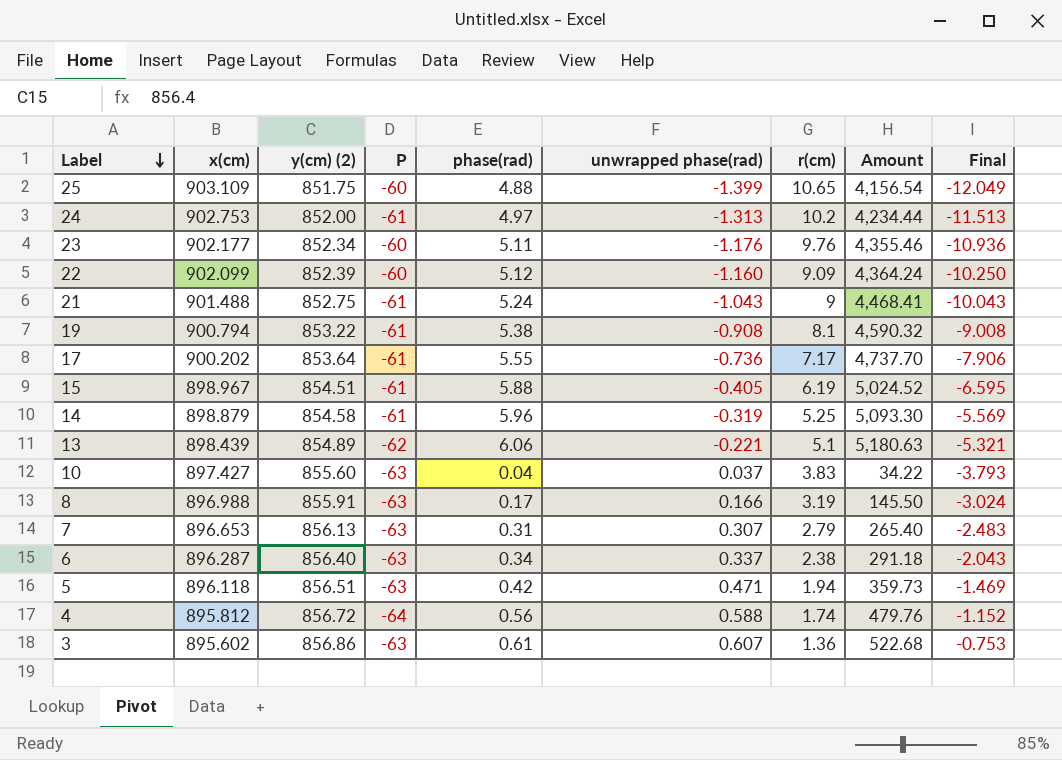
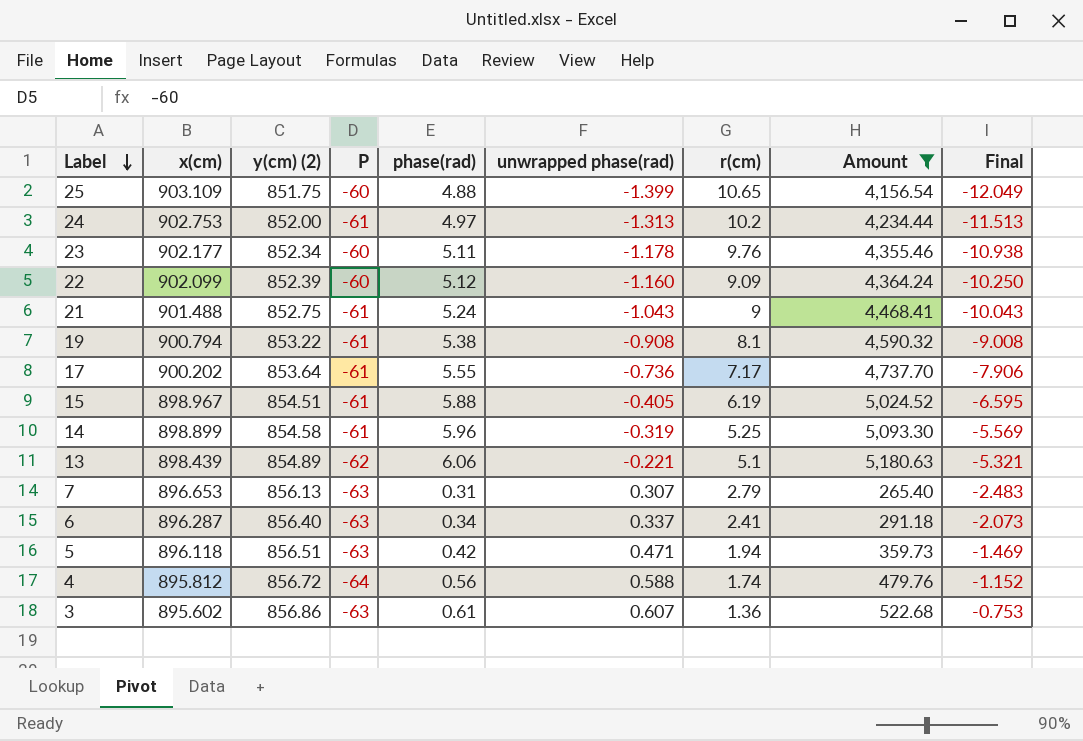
filter: none -> Amount >= 265.40
23 | unwrapped phase(rad): -1.176 -> -1.178
23 | Final: -10.936 -> -10.938
14 | x(cm): 898.879 -> 898.899
6 | r(cm): 2.38 -> 2.41
6 | Final: -2.043 -> -2.073

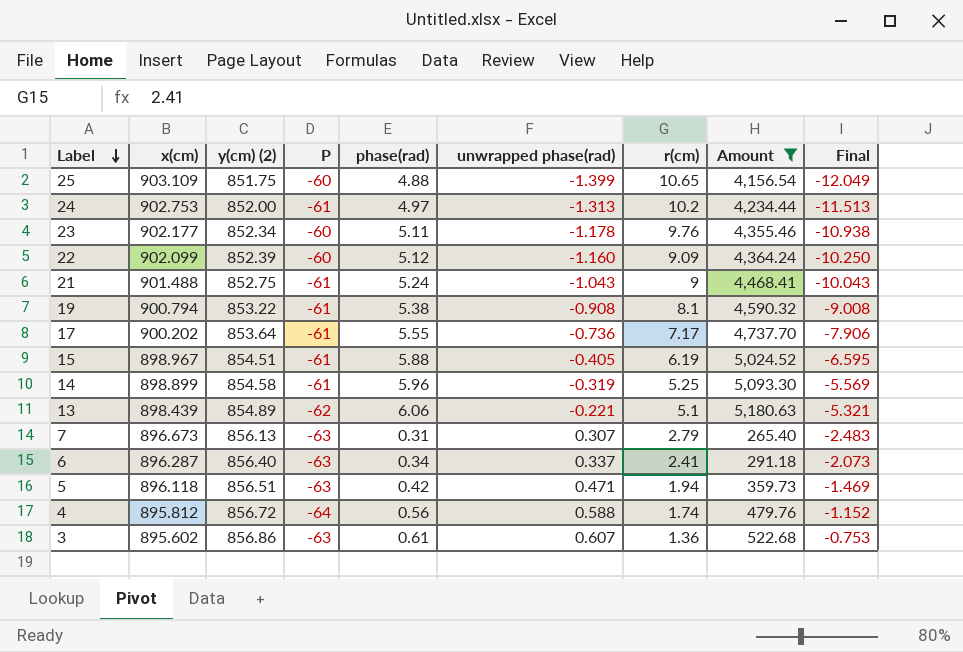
7 | x(cm): 896.653 -> 896.673

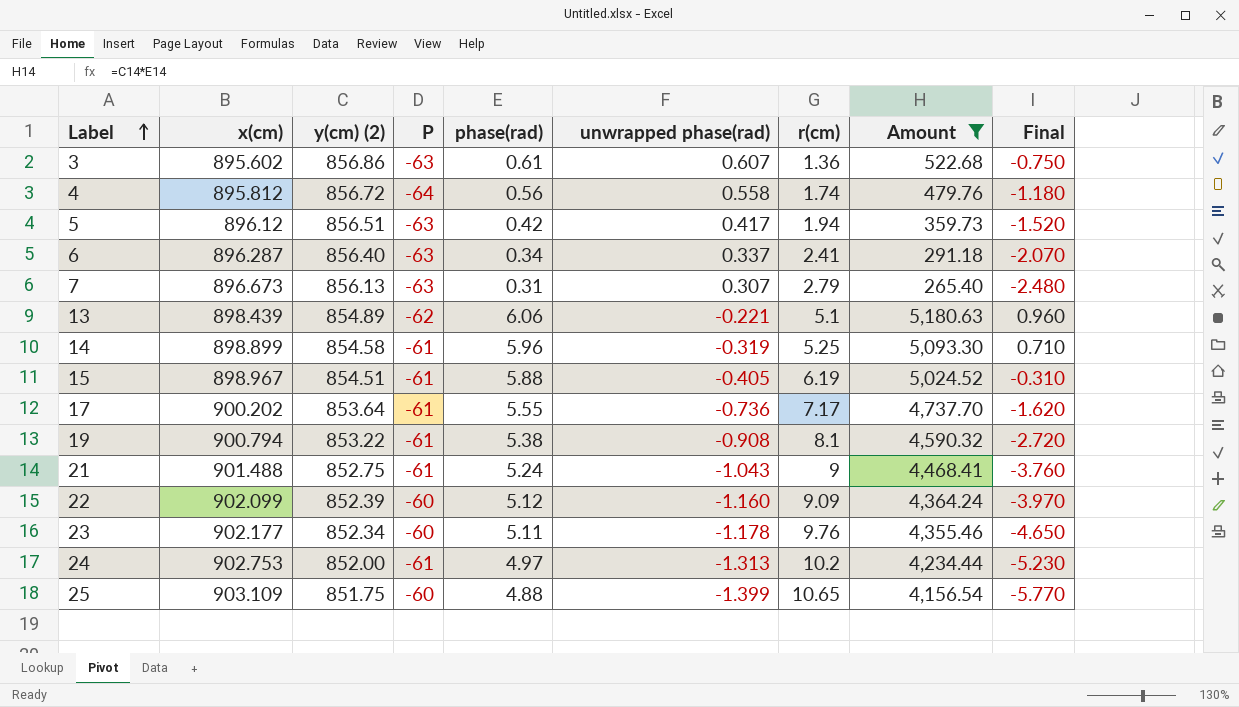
row order: Label descending -> Label ascending
column Final | formula: [unwrapped phase(rad)] - [r(cm)] -> [phase(rad)] - [r(cm)]
4 | unwrapped phase(rad): 0.588 -> 0.558
5 | x(cm): 896.118 -> 896.12
5 | unwrapped phase(rad): 0.471 -> 0.417

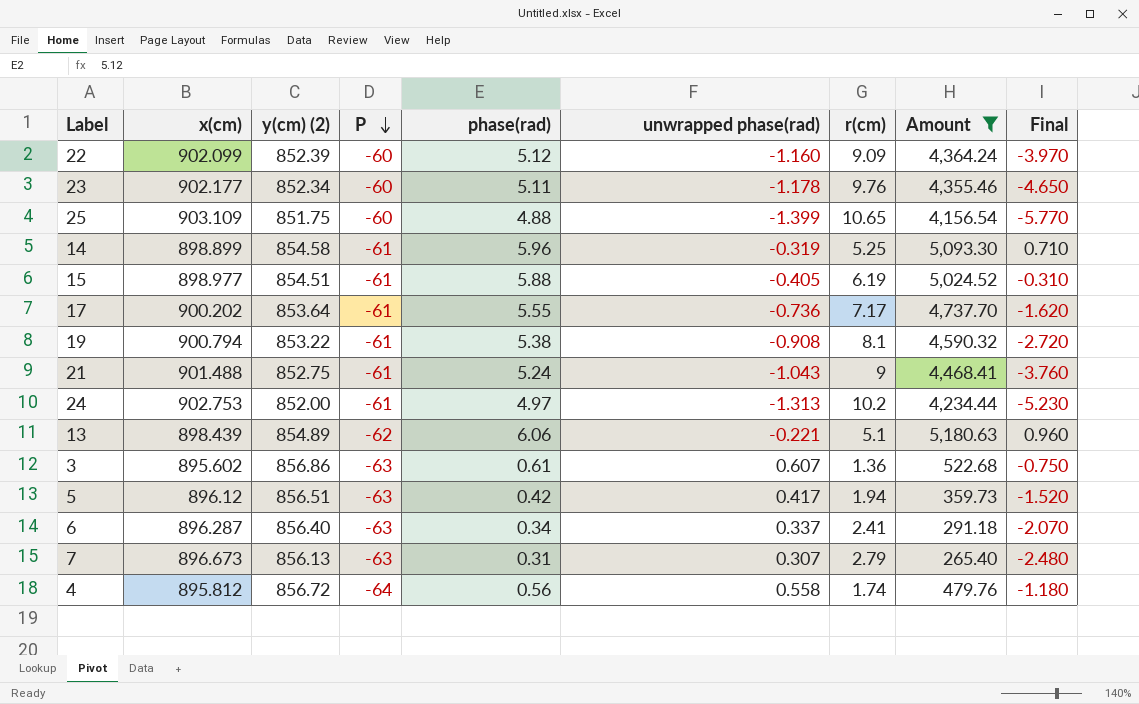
row order: Label ascending -> P descending
15 | x(cm): 898.967 -> 898.977

